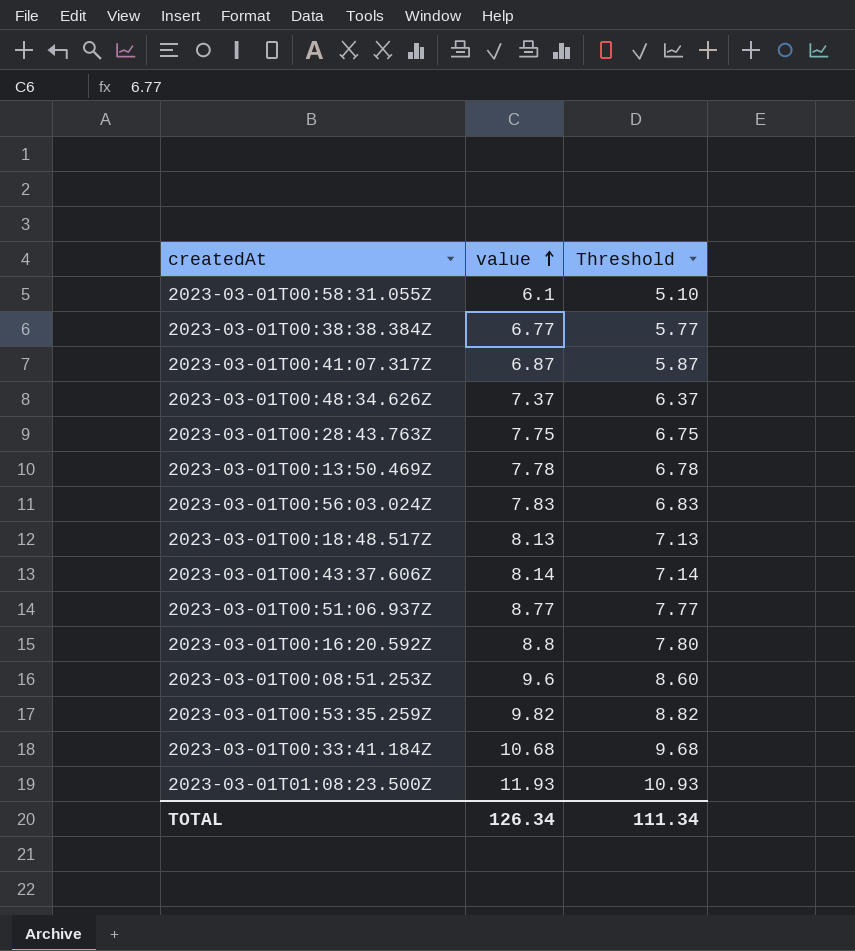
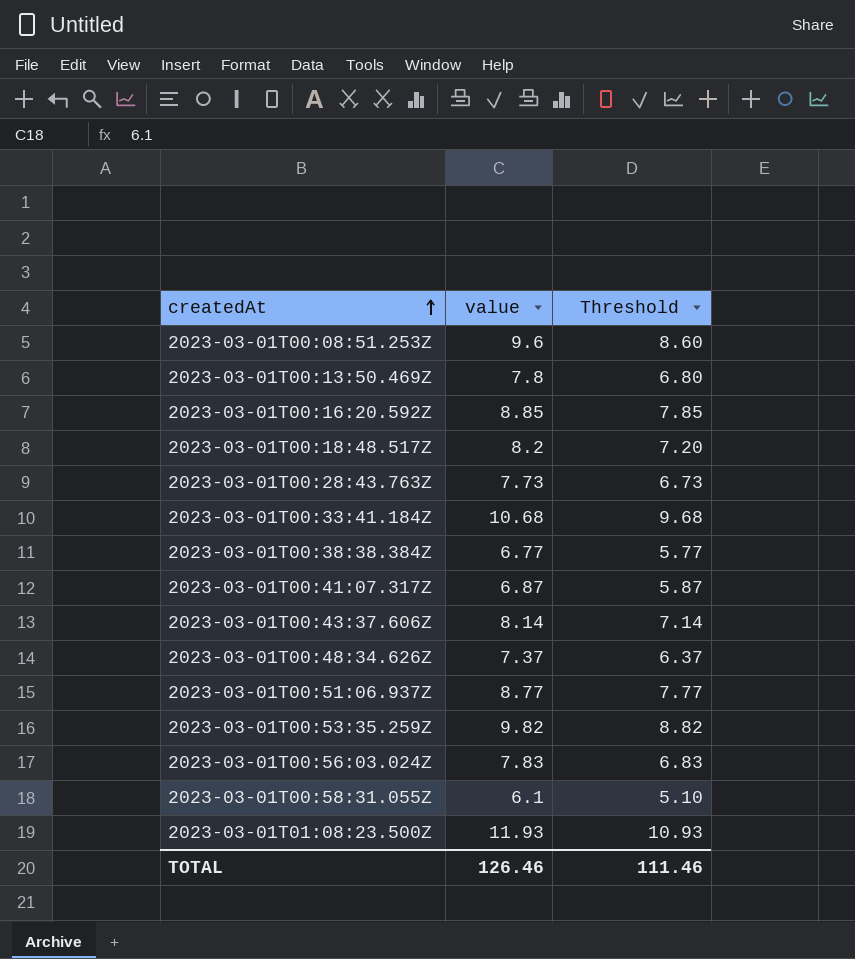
row order: value ascending -> createdAt ascending
2023-03-01T00:13:50.469Z | value: 7.78 -> 7.8
2023-03-01T00:13:50.469Z | Threshold: 6.78 -> 6.80
2023-03-01T00:16:20.592Z | value: 8.8 -> 8.85
2023-03-01T00:16:20.592Z | Threshold: 7.80 -> 7.85
2023-03-01T00:18:48.517Z | value: 8.13 -> 8.2
2023-03-01T00:18:48.517Z | Threshold: 7.13 -> 7.20
2023-03-01T00:28:43.763Z | value: 7.75 -> 7.73
2023-03-01T00:28:43.763Z | Threshold: 6.75 -> 6.73
TOTAL | value: 126.34 -> 126.46
TOTAL | Threshold: 111.34 -> 111.46

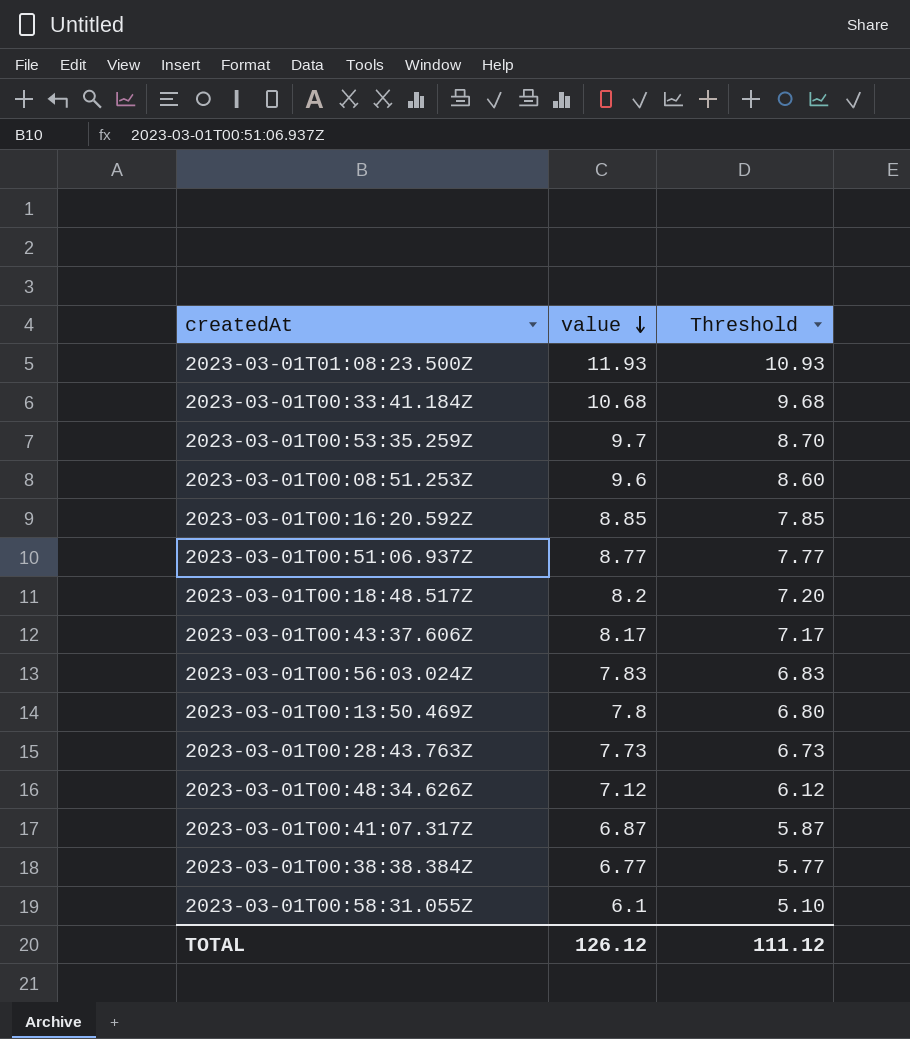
row order: createdAt ascending -> value descending
2023-03-01T00:53:35.259Z | value: 9.82 -> 9.7
2023-03-01T00:53:35.259Z | Threshold: 8.82 -> 8.70
2023-03-01T00:43:37.606Z | value: 8.14 -> 8.17
2023-03-01T00:43:37.606Z | Threshold: 7.14 -> 7.17
2023-03-01T00:48:34.626Z | value: 7.37 -> 7.12
2023-03-01T00:48:34.626Z | Threshold: 6.37 -> 6.12
TOTAL | value: 126.46 -> 126.12
TOTAL | Threshold: 111.46 -> 111.12

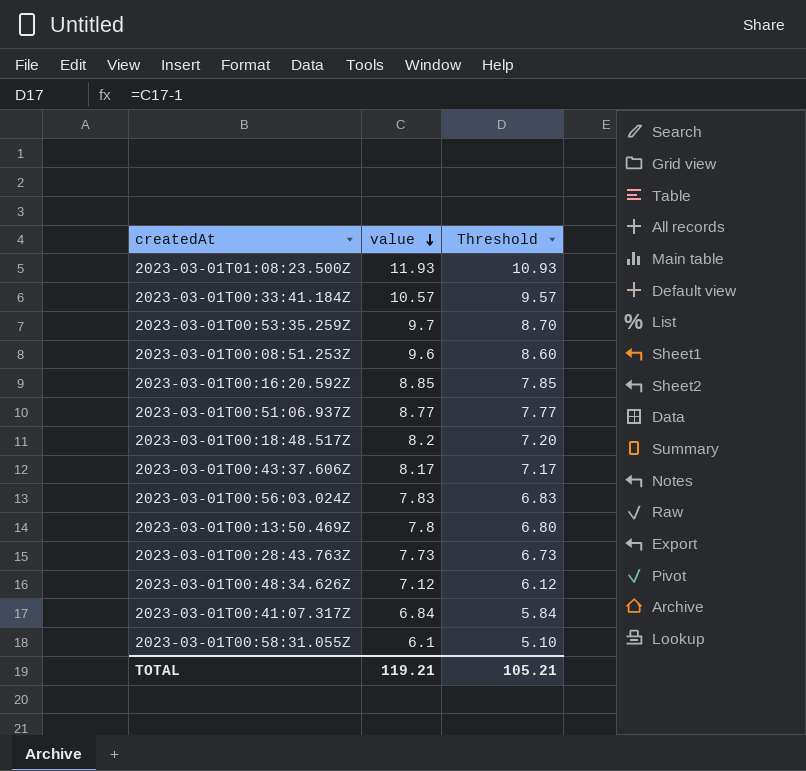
row 2023-03-01T00:38:38.384Z: 6.77 | 5.77 -> none
2023-03-01T00:33:41.184Z | value: 10.68 -> 10.57
2023-03-01T00:33:41.184Z | Threshold: 9.68 -> 9.57
2023-03-01T00:41:07.317Z | value: 6.87 -> 6.84
2023-03-01T00:41:07.317Z | Threshold: 5.87 -> 5.84
TOTAL | value: 126.12 -> 119.21
TOTAL | Threshold: 111.12 -> 105.21

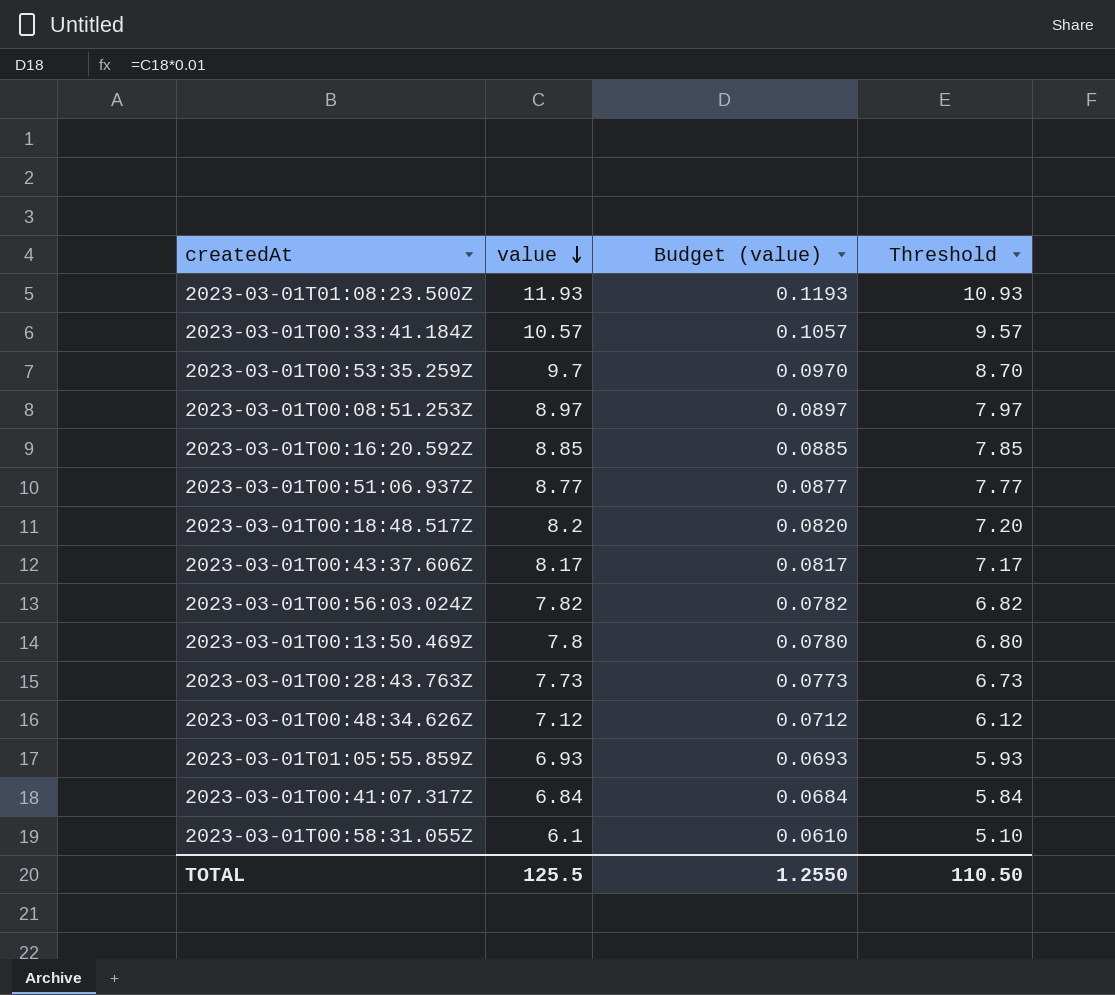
column Budget (value) | formula: none -> [value] * 0.01
2023-03-01T00:08:51.253Z | value: 9.6 -> 8.97
2023-03-01T00:08:51.253Z | Threshold: 8.60 -> 7.97
2023-03-01T00:56:03.024Z | value: 7.83 -> 7.82
2023-03-01T00:56:03.024Z | Threshold: 6.83 -> 6.82
row 2023-03-01T01:05:55.859Z: none -> 6.93 | 0.0693 | 5.93
TOTAL | value: 119.21 -> 125.5
TOTAL | Threshold: 105.21 -> 110.50

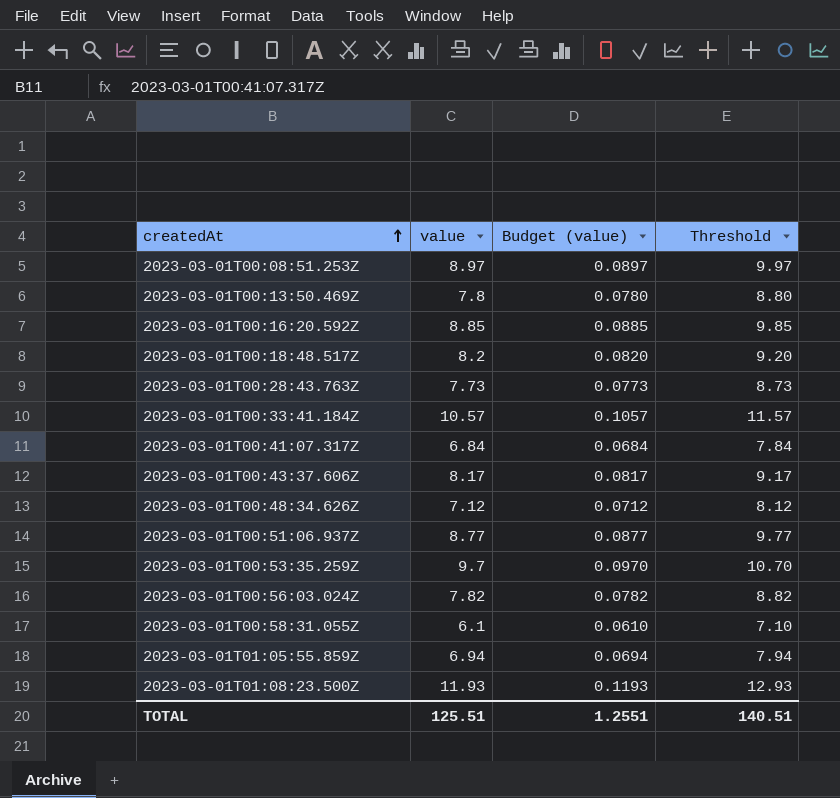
row order: value descending -> createdAt ascending
column Threshold | formula: [value] - 1 -> [value] + 1
2023-03-01T01:05:55.859Z | value: 6.93 -> 6.94
2023-03-01T01:05:55.859Z | Budget (value): 0.0693 -> 0.0694
TOTAL | value: 125.5 -> 125.51
TOTAL | Budget (value): 1.2550 -> 1.2551
TOTAL | Threshold: 110.50 -> 140.51

